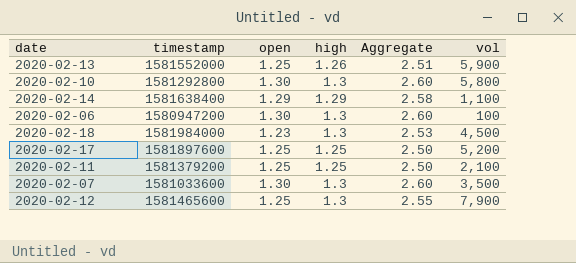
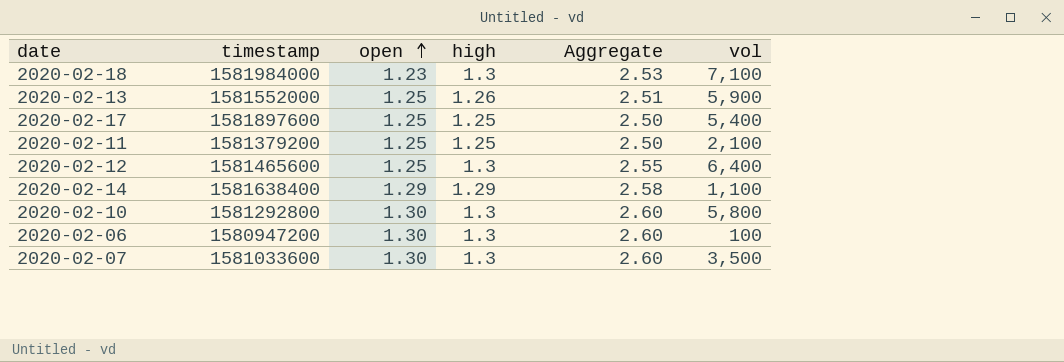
row order: none -> open ascending
2020-02-18 | vol: 4,500 -> 7,100
2020-02-17 | vol: 5,200 -> 5,400
2020-02-12 | vol: 7,900 -> 6,400

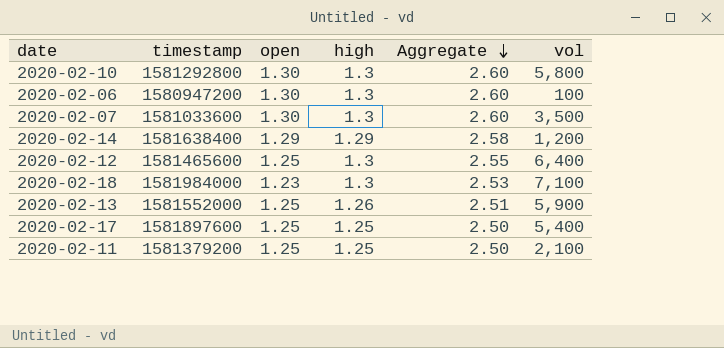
row order: open ascending -> Aggregate descending
2020-02-14 | vol: 1,100 -> 1,200

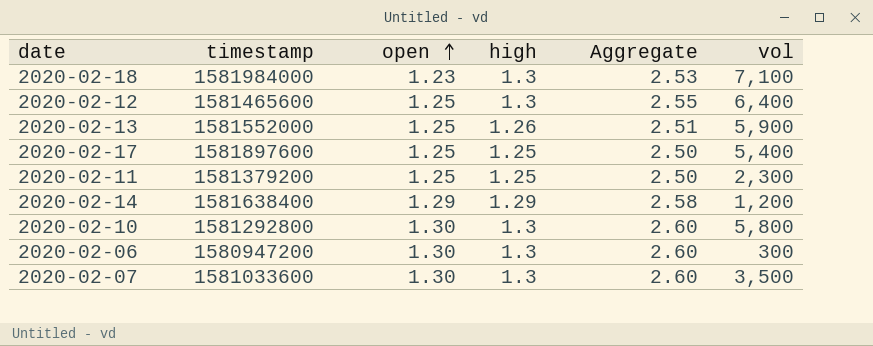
row order: Aggregate descending -> open ascending
2020-02-11 | vol: 2,100 -> 2,300
2020-02-06 | vol: 100 -> 300

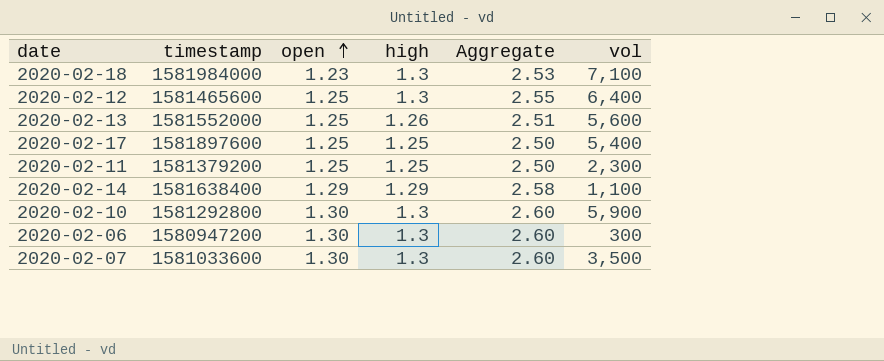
2020-02-13 | vol: 5,900 -> 5,600
2020-02-14 | vol: 1,200 -> 1,100
2020-02-10 | vol: 5,800 -> 5,900

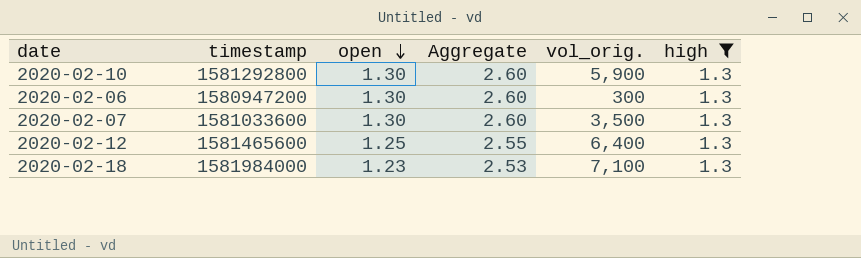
filter: none -> high = 1.3
row order: open ascending -> open descending
column name: vol -> vol_orig.
column high | position: 4 -> 6

